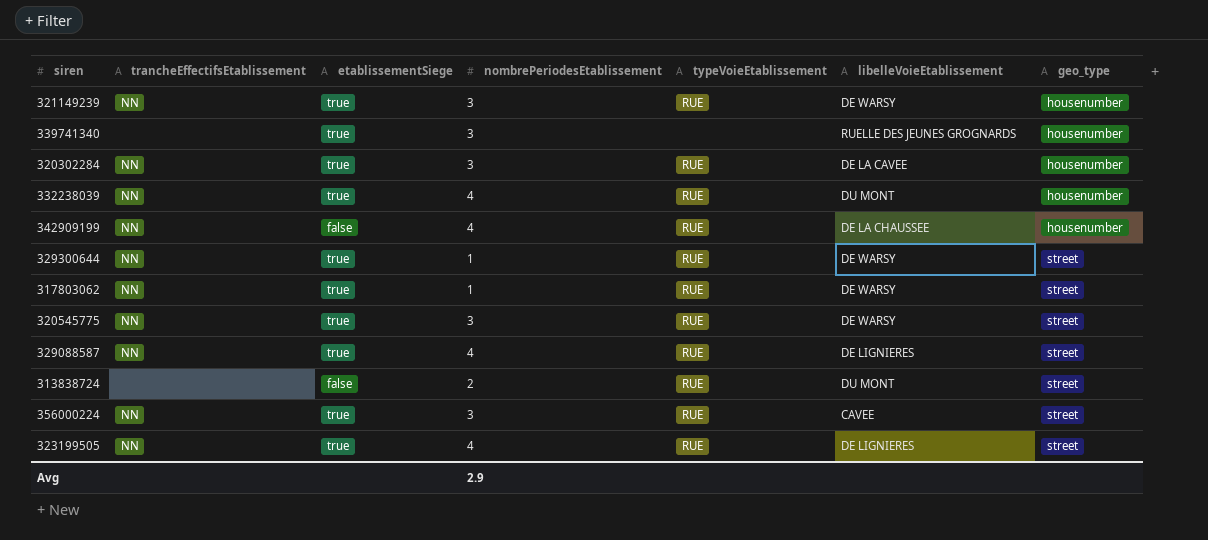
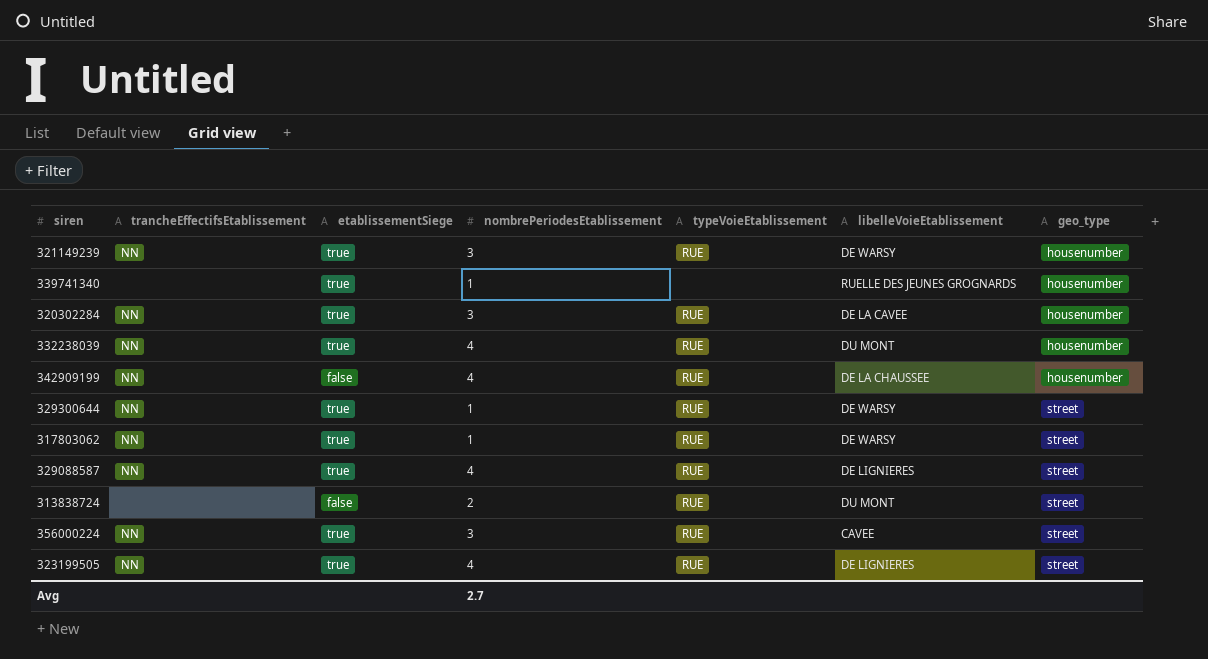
row 320545775: NN | true | 3 | RUE | DE WARSY | street -> none
339741340 | nombrePeriodesEtablissement: 3 -> 1
Avg | nombrePeriodesEtablissement: 2.9 -> 2.7

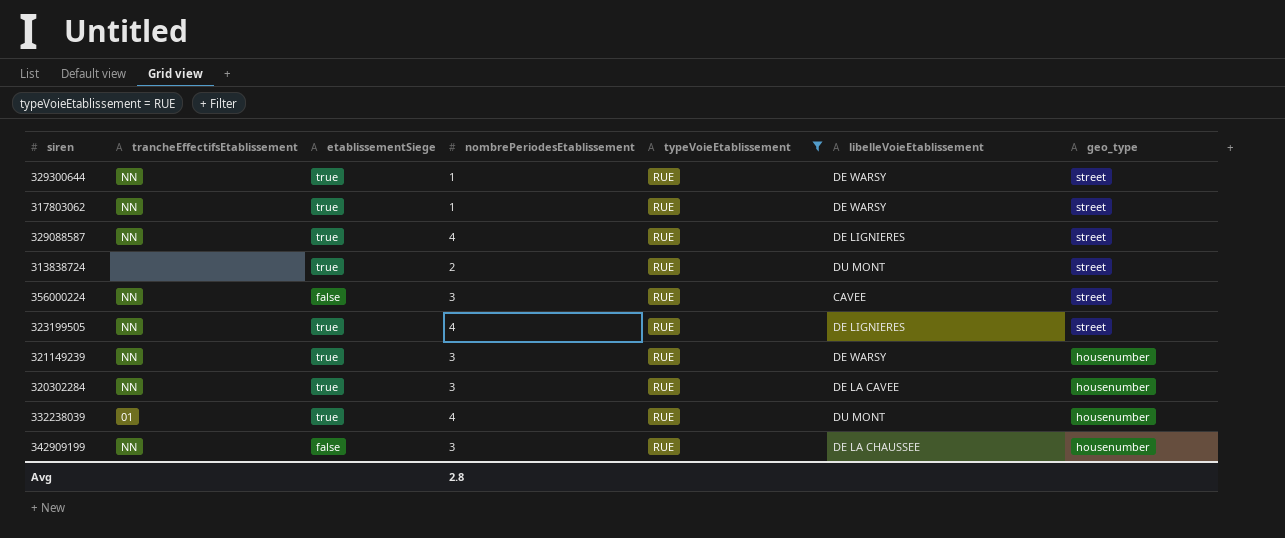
filter: none -> typeVoieEtablissement = RUE
row order: geo_type ascending -> geo_type descending
313838724 | etablissementSiege: false -> true
356000224 | etablissementSiege: true -> false
332238039 | trancheEffectifsEtablissement: NN -> 01
342909199 | nombrePeriodesEtablissement: 4 -> 3
Avg | nombrePeriodesEtablissement: 2.7 -> 2.8

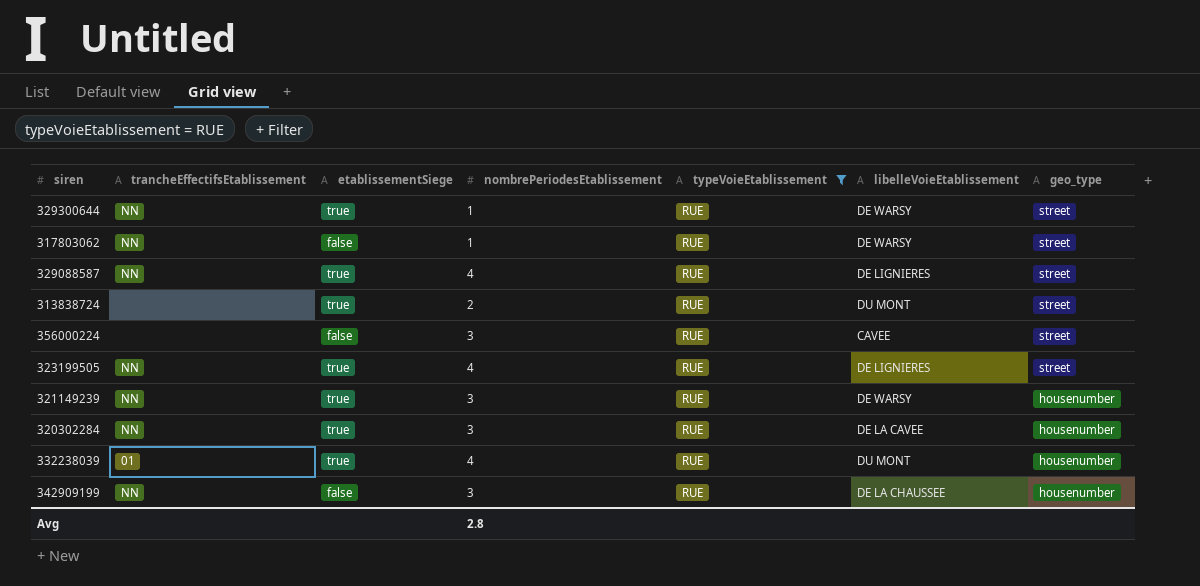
317803062 | etablissementSiege: true -> false
356000224 | trancheEffectifsEtablissement: NN -> none

